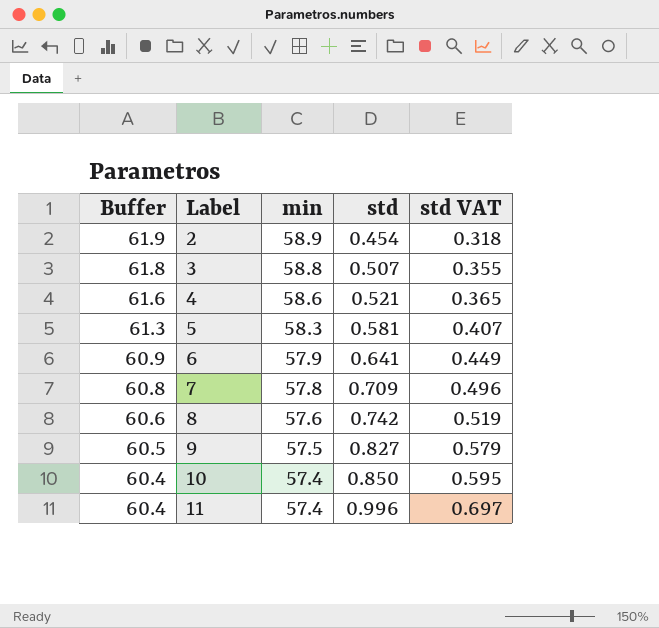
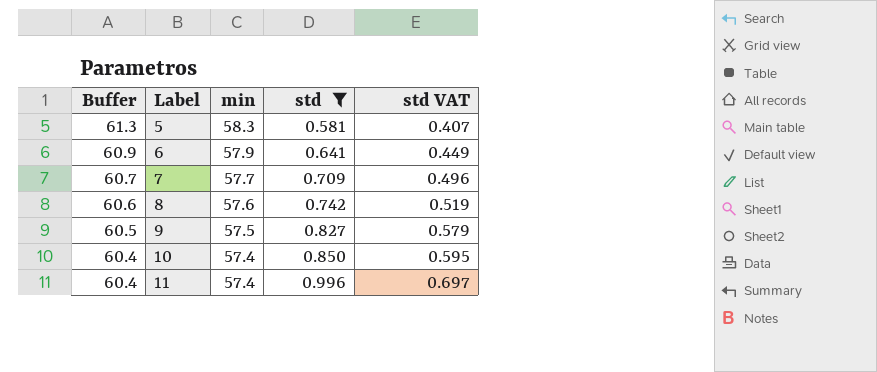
filter: none -> std >= 0.581
7 | Buffer: 60.8 -> 60.7
7 | min: 57.8 -> 57.7

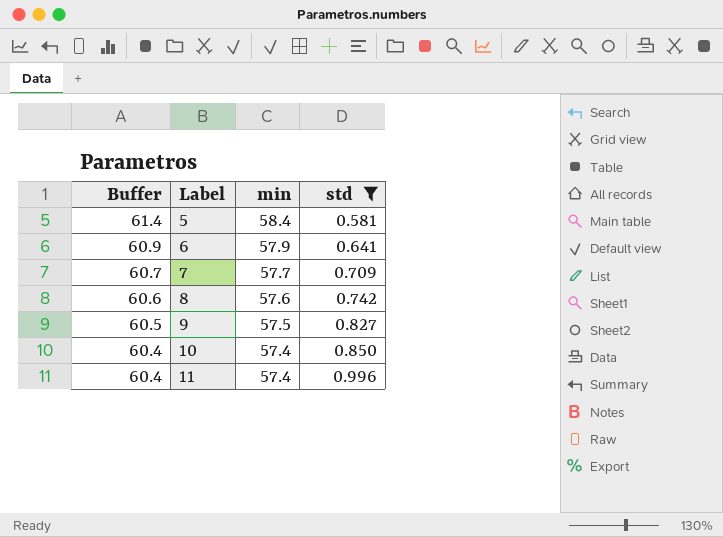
column std VAT | formula: [std] * 0.7 -> none
5 | Buffer: 61.3 -> 61.4
5 | min: 58.3 -> 58.4

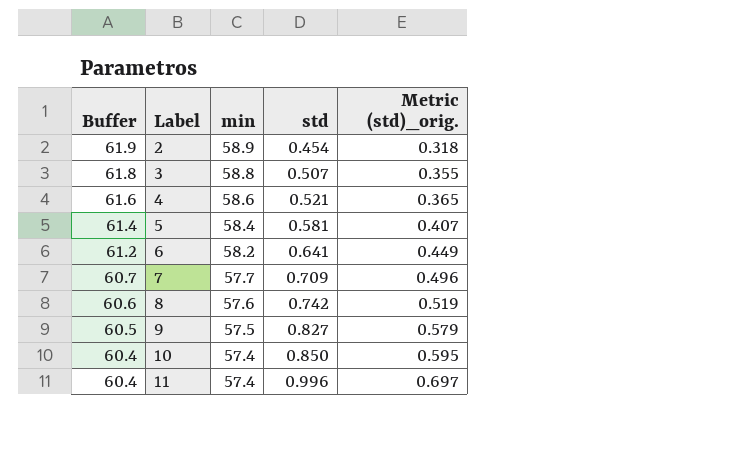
filter: std >= 0.581 -> none
column Metric (std)_orig. | formula: none -> [std] * 0.7
6 | Buffer: 60.9 -> 61.2
6 | min: 57.9 -> 58.2

